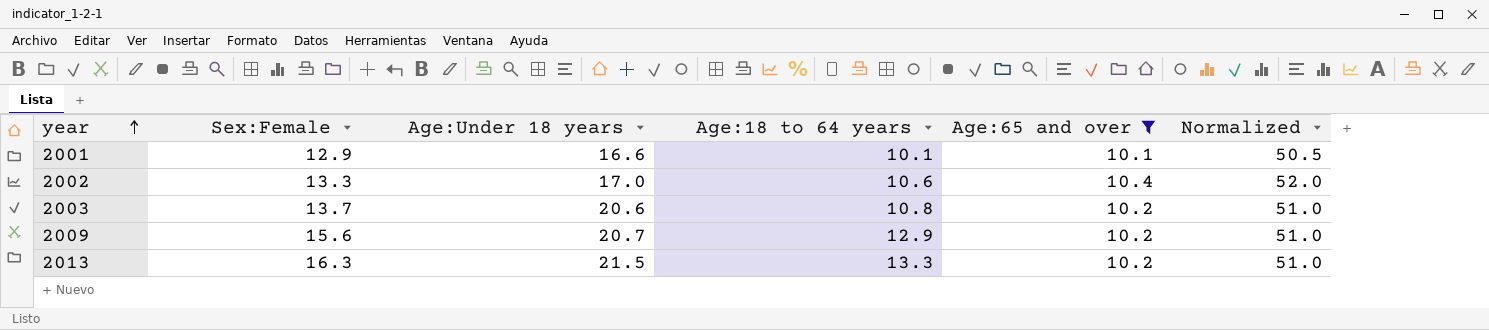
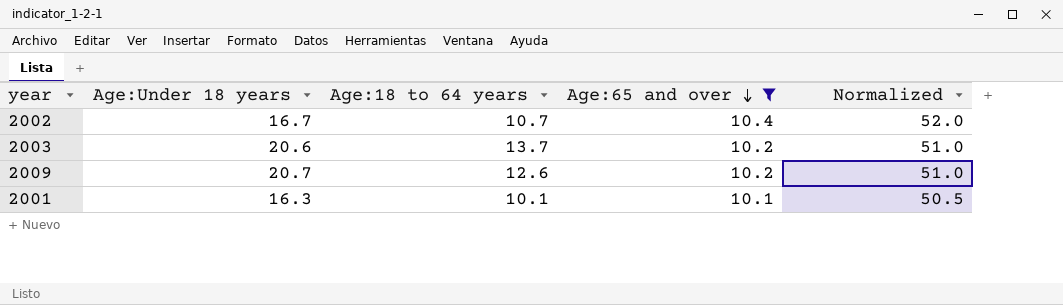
row order: year ascending -> Age:65 and over descending
column Sex:Female | position: 2 -> none
row 2013: 16.3 | 21.5 | 13.3 | 10.2 | 51.0 -> none
2002 | Age:Under 18 years: 17.0 -> 16.7
2002 | Age:18 to 64 years: 10.6 -> 10.7
2003 | Age:18 to 64 years: 10.8 -> 13.7
2009 | Age:18 to 64 years: 12.9 -> 12.6
2001 | Age:Under 18 years: 16.6 -> 16.3

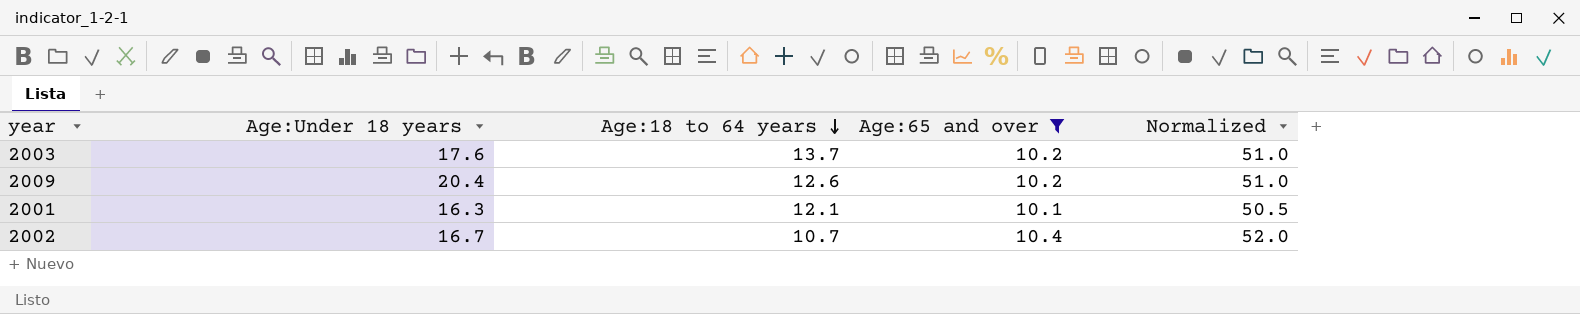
row order: Age:65 and over descending -> Age:18 to 64 years descending
2003 | Age:Under 18 years: 20.6 -> 17.6
2009 | Age:Under 18 years: 20.7 -> 20.4
2001 | Age:18 to 64 years: 10.1 -> 12.1

